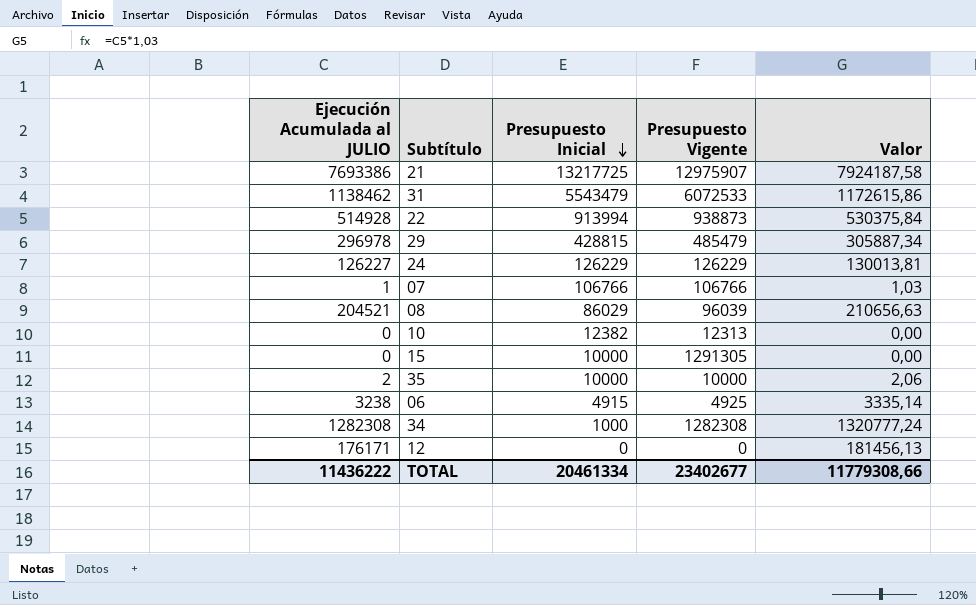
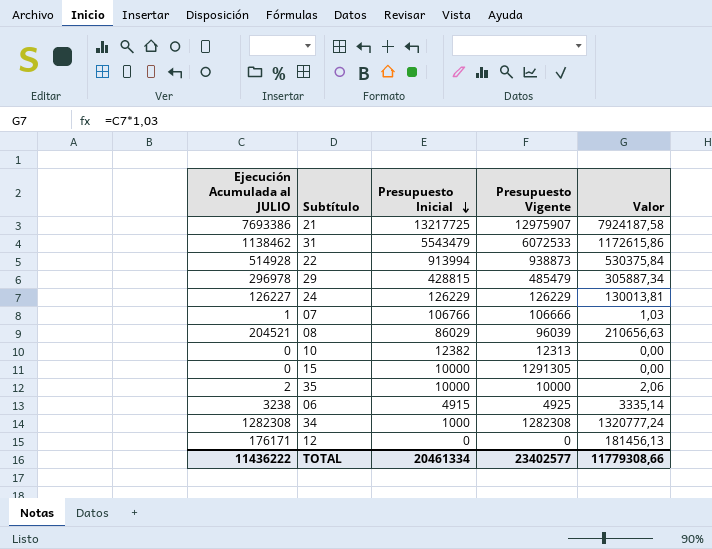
07 | Presupuesto Vigente: 106766 -> 106666
TOTAL | Presupuesto Vigente: 23402677 -> 23402577

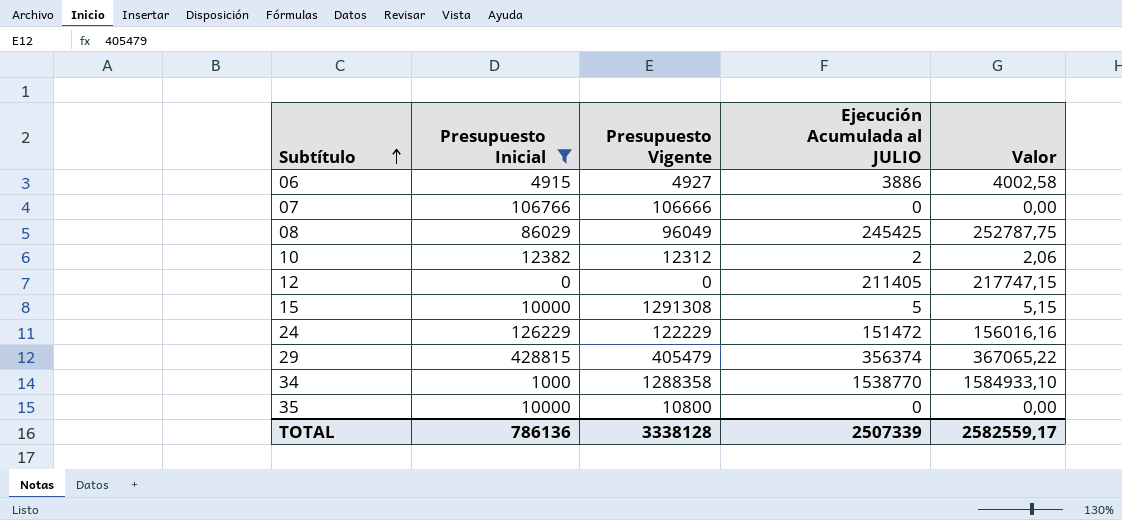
filter: none -> Presupuesto Inicial <= 428815
row order: Presupuesto Inicial descending -> Subtítulo ascending
column Ejecución Acumulada al JULIO | position: 1 -> 4
06 | Presupuesto Vigente: 4925 -> 4927
06 | Ejecución Acumulada al JULIO: 3238 -> 3886
06 | Valor: 3335,14 -> 4002,58
07 | Ejecución Acumulada al JULIO: 1 -> 0
07 | Valor: 1,03 -> 0,00
08 | Presupuesto Vigente: 96039 -> 96049
08 | Ejecución Acumulada al JULIO: 204521 -> 245425
08 | Valor: 210656,63 -> 252787,75
10 | Presupuesto Vigente: 12313 -> 12312
10 | Ejecución Acumulada al JULIO: 0 -> 2
10 | Valor: 0,00 -> 2,06
12 | Ejecución Acumulada al JULIO: 176171 -> 211405
12 | Valor: 181456,13 -> 217747,15
15 | Presupuesto Vigente: 1291305 -> 1291308
15 | Ejecución Acumulada al JULIO: 0 -> 5
15 | Valor: 0,00 -> 5,15
24 | Presupuesto Vigente: 126229 -> 122229
24 | Ejecución Acumulada al JULIO: 126227 -> 151472
24 | Valor: 130013,81 -> 156016,16
29 | Presupuesto Vigente: 485479 -> 405479
29 | Ejecución Acumulada al JULIO: 296978 -> 356374
29 | Valor: 305887,34 -> 367065,22
34 | Presupuesto Vigente: 1282308 -> 1288358
34 | Ejecución Acumulada al JULIO: 1282308 -> 1538770
34 | Valor: 1320777,24 -> 1584933,10
35 | Presupuesto Vigente: 10000 -> 10800
35 | Ejecución Acumulada al JULIO: 2 -> 0
35 | Valor: 2,06 -> 0,00
TOTAL | Presupuesto Inicial: 20461334 -> 786136
TOTAL | Presupuesto Vigente: 23402577 -> 3338128
TOTAL | Ejecución Acumulada al JULIO: 11436222 -> 2507339
TOTAL | Valor: 11779308,66 -> 2582559,17

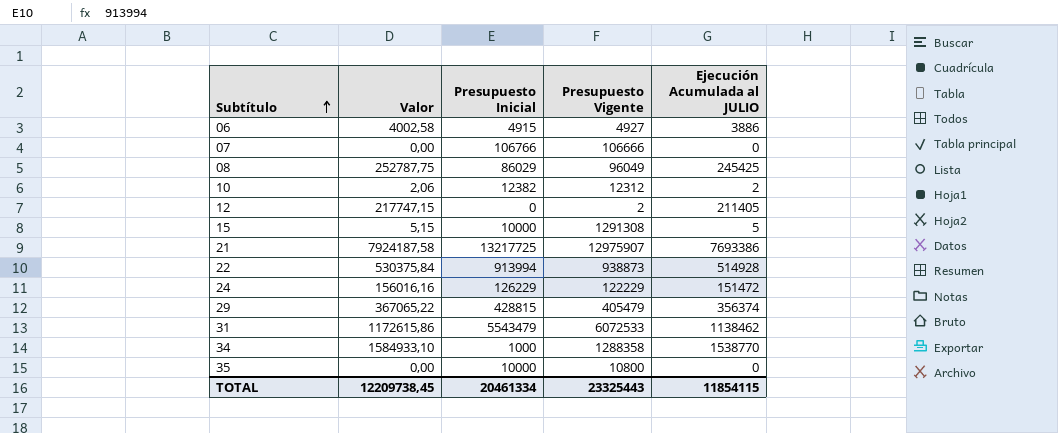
filter: Presupuesto Inicial <= 428815 -> none
column Valor | position: 5 -> 2
12 | Presupuesto Vigente: 0 -> 2
TOTAL | Valor: 2582559,17 -> 12209738,45
TOTAL | Presupuesto Inicial: 786136 -> 20461334
TOTAL | Presupuesto Vigente: 3338128 -> 23325443
TOTAL | Ejecución Acumulada al JULIO: 2507339 -> 11854115

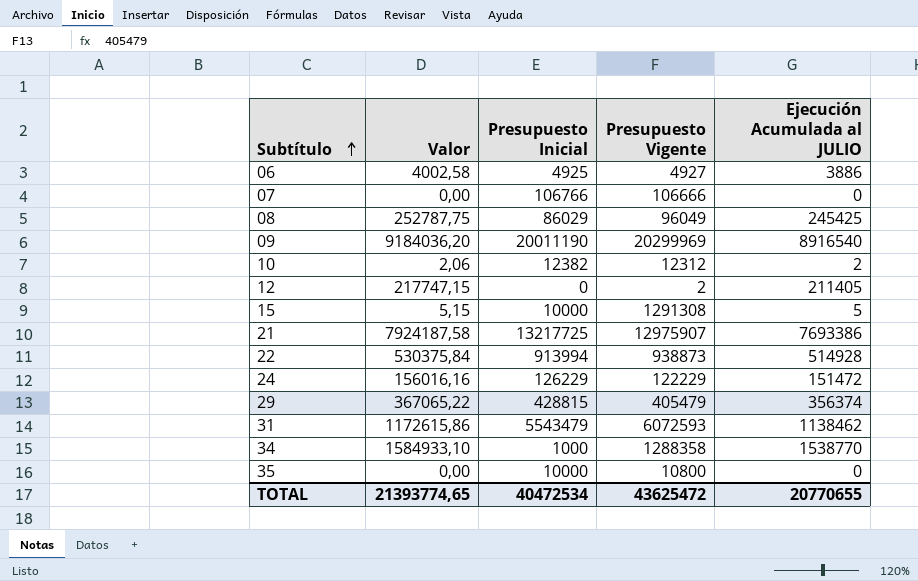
06 | Presupuesto Inicial: 4915 -> 4925
row 09: none -> 9184036,20 | 20011190 | 20299969 | 8916540
31 | Presupuesto Vigente: 6072533 -> 6072593
TOTAL | Valor: 12209738,45 -> 21393774,65
TOTAL | Presupuesto Inicial: 20461334 -> 40472534
TOTAL | Presupuesto Vigente: 23325443 -> 43625472
TOTAL | Ejecución Acumulada al JULIO: 11854115 -> 20770655

